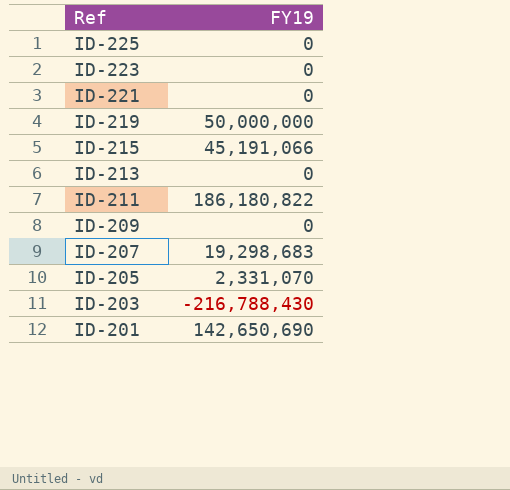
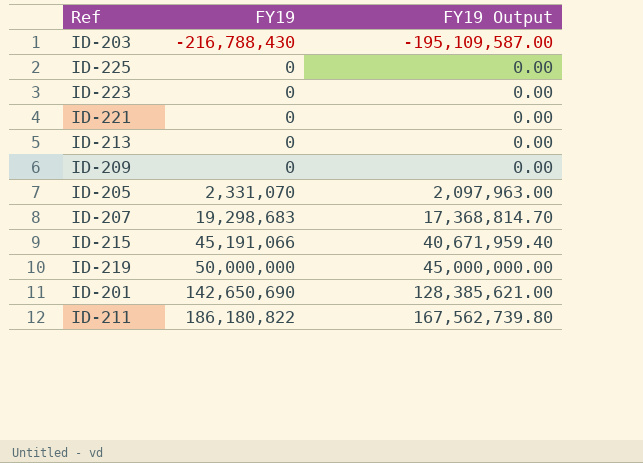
row order: Ref descending -> FY19 ascending
column FY19 Output | formula: none -> [FY19] * 0.9

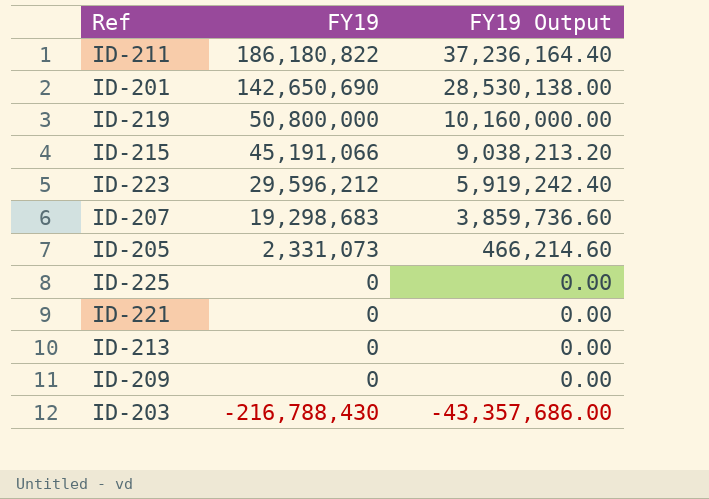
row order: FY19 ascending -> FY19 descending
column FY19 Output | formula: [FY19] * 0.9 -> [FY19] * 0.2
ID-219 | FY19: 50,000,000 -> 50,800,000
ID-223 | FY19: 0 -> 29,596,212
ID-205 | FY19: 2,331,070 -> 2,331,073

